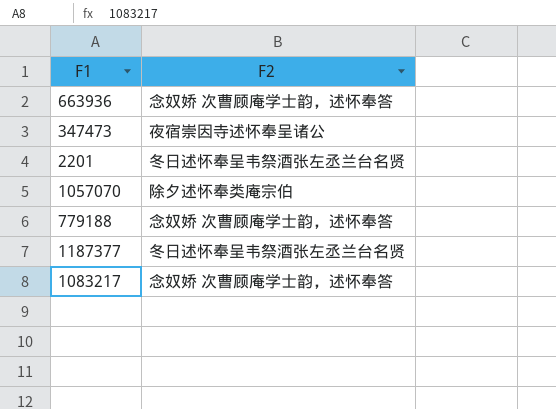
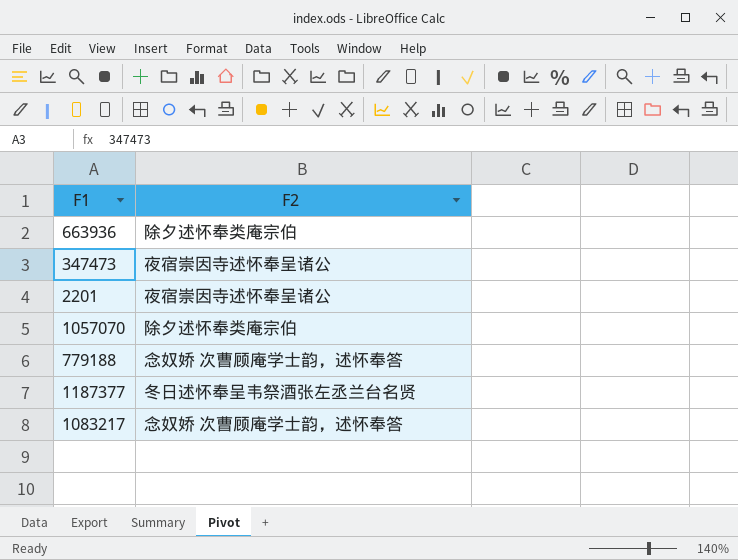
663936 | F2: 念奴娇 次曹顾庵学士韵，述怀奉答 -> 除夕述怀奉类庵宗伯
2201 | F2: 冬日述怀奉呈韦祭酒张左丞兰台名贤 -> 夜宿崇因寺述怀奉呈诸公

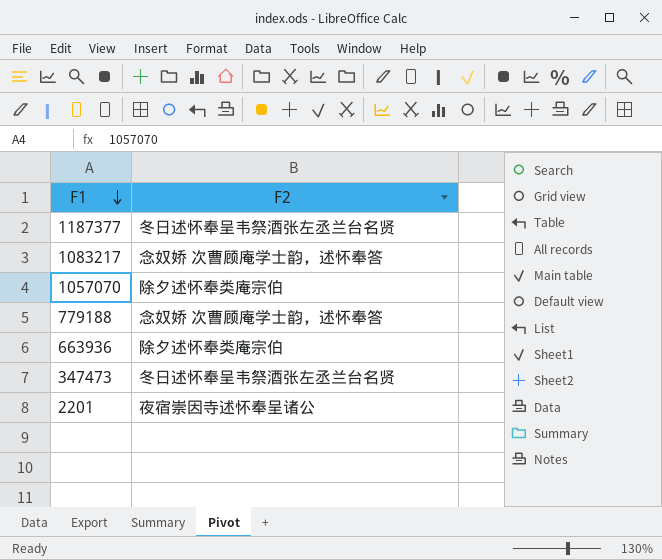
row order: none -> F1 descending
347473 | F2: 夜宿崇因寺述怀奉呈诸公 -> 冬日述怀奉呈韦祭酒张左丞兰台名贤

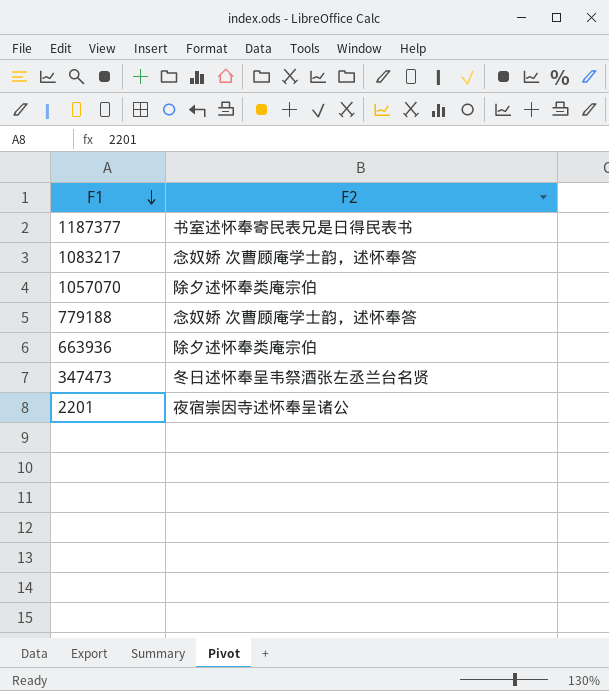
1187377 | F2: 冬日述怀奉呈韦祭酒张左丞兰台名贤 -> 书室述怀奉寄民表兄是日得民表书

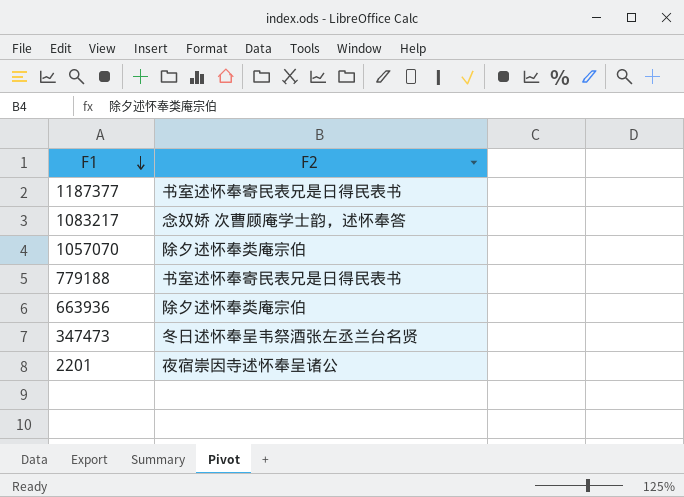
779188 | F2: 念奴娇 次曹顾庵学士韵，述怀奉答 -> 书室述怀奉寄民表兄是日得民表书

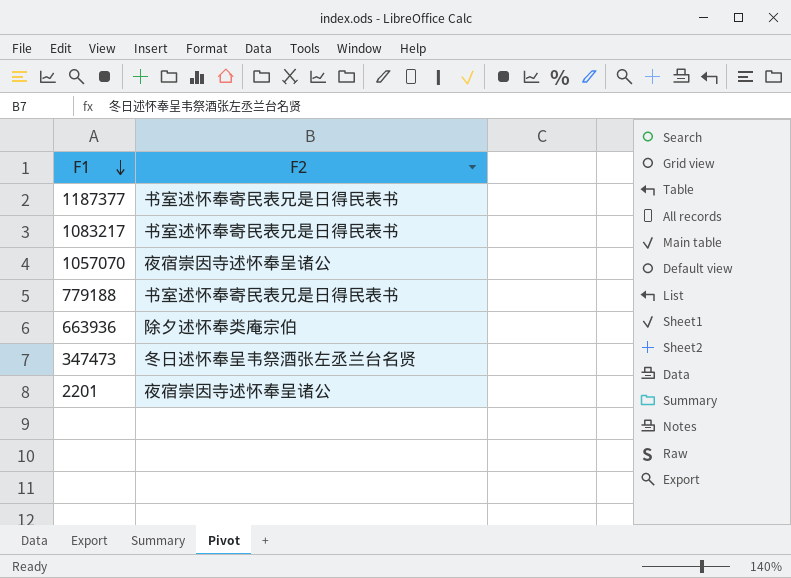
1083217 | F2: 念奴娇 次曹顾庵学士韵，述怀奉答 -> 书室述怀奉寄民表兄是日得民表书
1057070 | F2: 除夕述怀奉类庵宗伯 -> 夜宿崇因寺述怀奉呈诸公

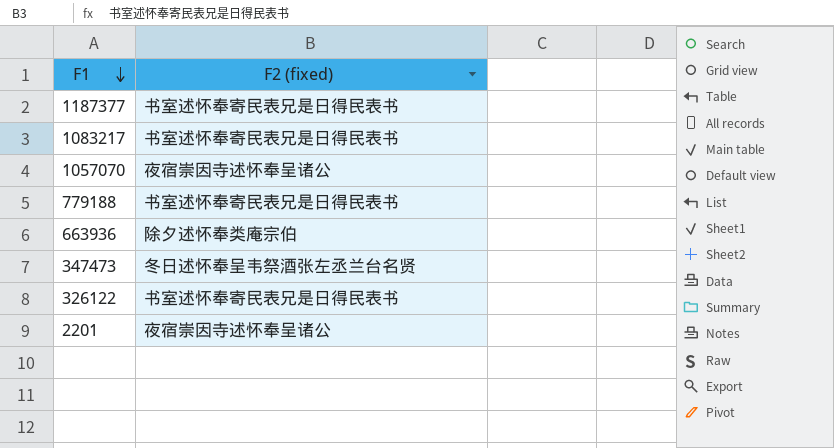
column name: F2 -> F2 (fixed)
row 326122: none -> 书室述怀奉寄民表兄是日得民表书

